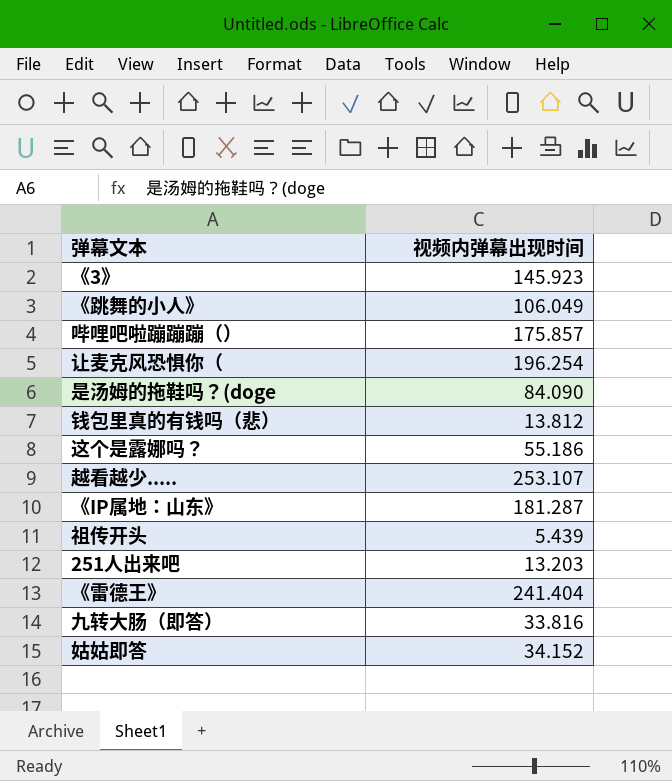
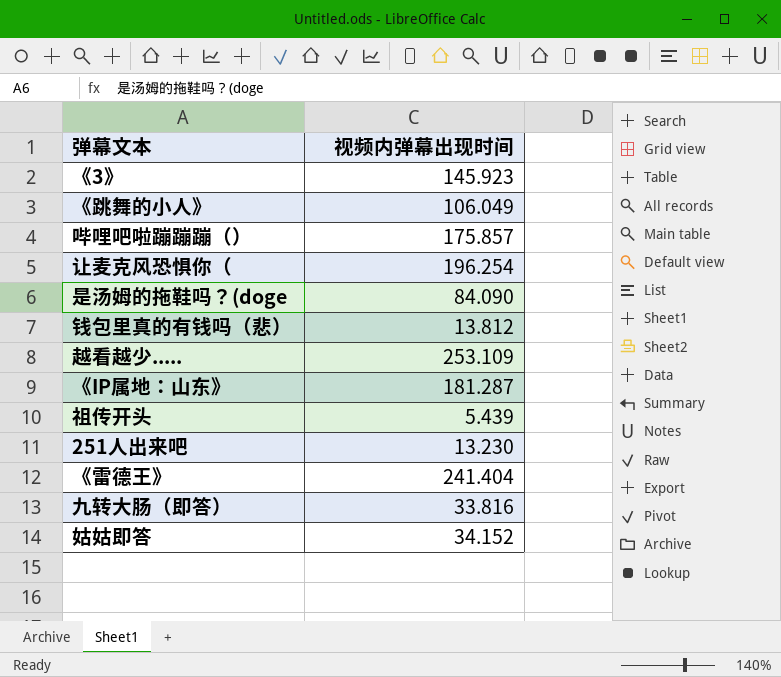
row 这个是露娜吗？: 55.186 -> none
越看越少..... | 视频内弹幕出现时间: 253.107 -> 253.109
251人出来吧 | 视频内弹幕出现时间: 13.203 -> 13.230

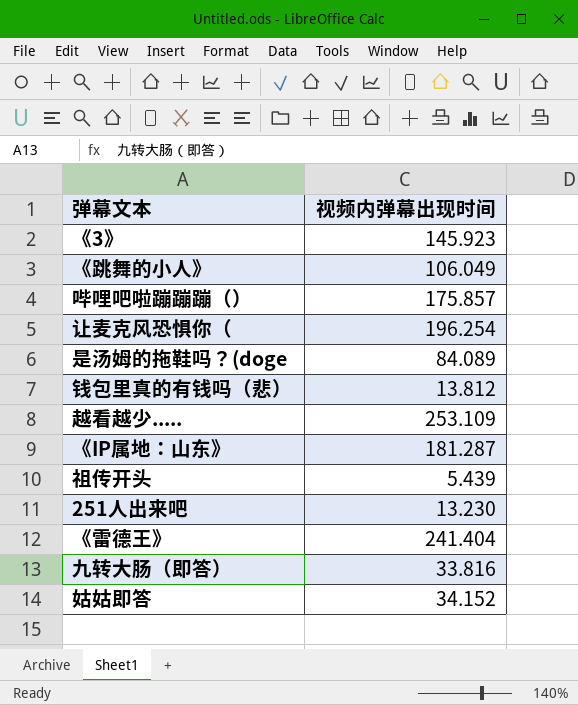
是汤姆的拖鞋吗？(doge | 视频内弹幕出现时间: 84.090 -> 84.089

